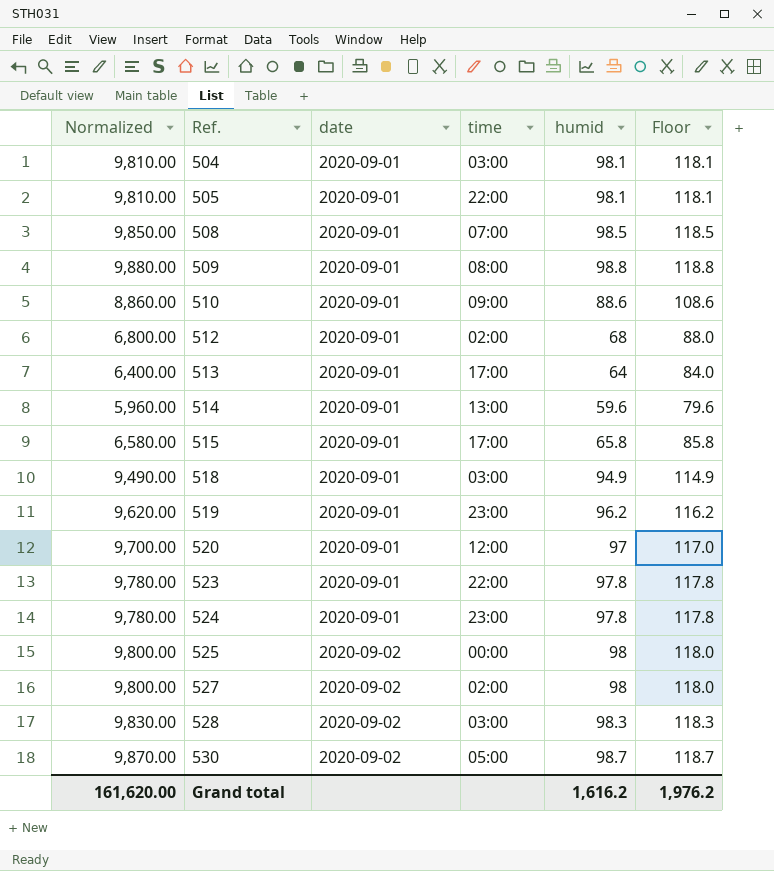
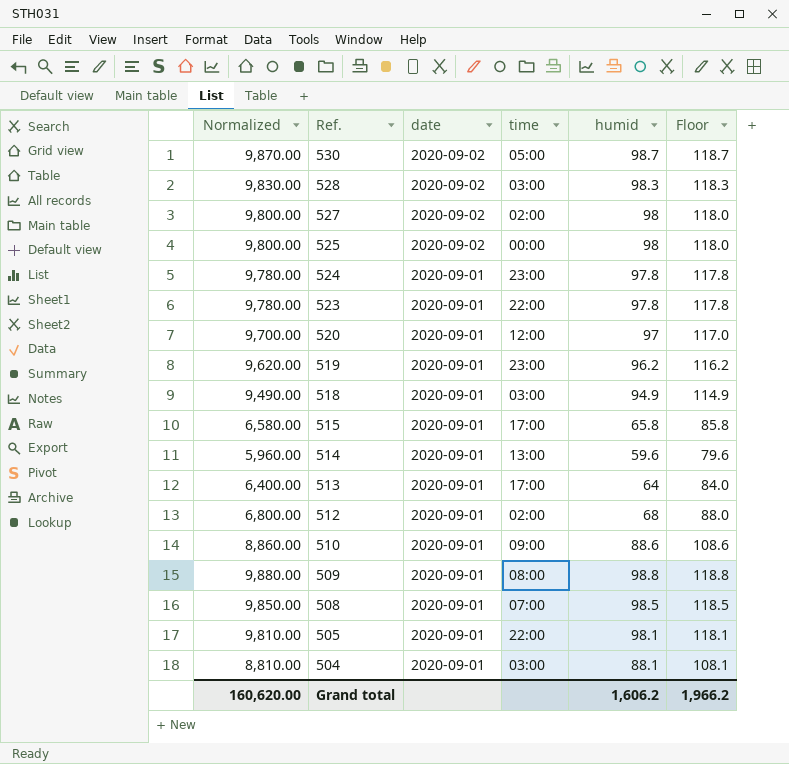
row order: Ref. ascending -> Ref. descending
504 | Normalized: 9,810.00 -> 8,810.00
504 | humid: 98.1 -> 88.1
504 | Floor: 118.1 -> 108.1
Grand total | Normalized: 161,620.00 -> 160,620.00
Grand total | humid: 1,616.2 -> 1,606.2
Grand total | Floor: 1,976.2 -> 1,966.2

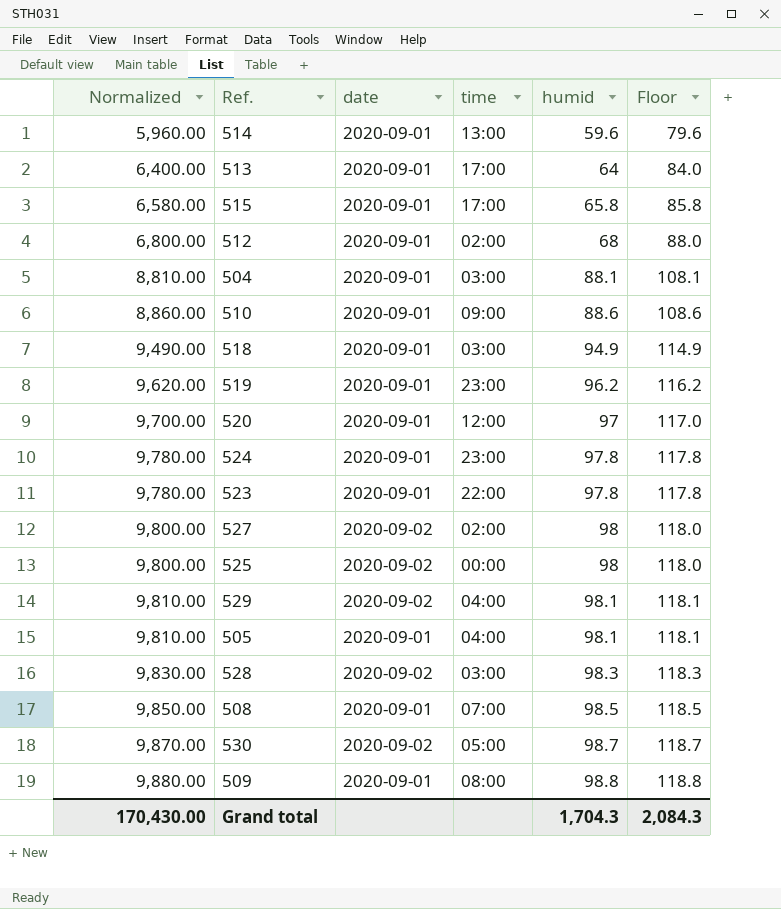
row order: Ref. descending -> Normalized ascending
row 529: none -> 9,810.00 | 2020-09-02 | 04:00 | 98.1 | 118.1
505 | time: 22:00 -> 04:00
Grand total | Normalized: 160,620.00 -> 170,430.00
Grand total | humid: 1,606.2 -> 1,704.3
Grand total | Floor: 1,966.2 -> 2,084.3

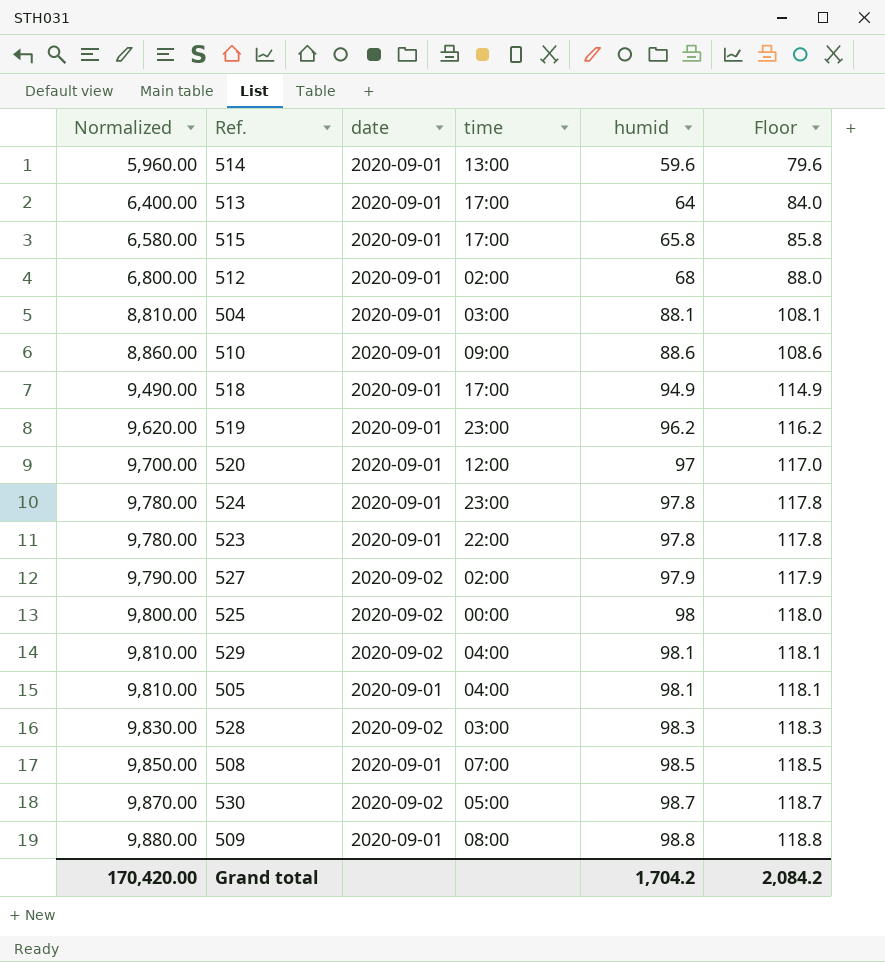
518 | time: 03:00 -> 17:00
527 | Normalized: 9,800.00 -> 9,790.00
527 | humid: 98 -> 97.9
527 | Floor: 118.0 -> 117.9
Grand total | Normalized: 170,430.00 -> 170,420.00
Grand total | humid: 1,704.3 -> 1,704.2
Grand total | Floor: 2,084.3 -> 2,084.2

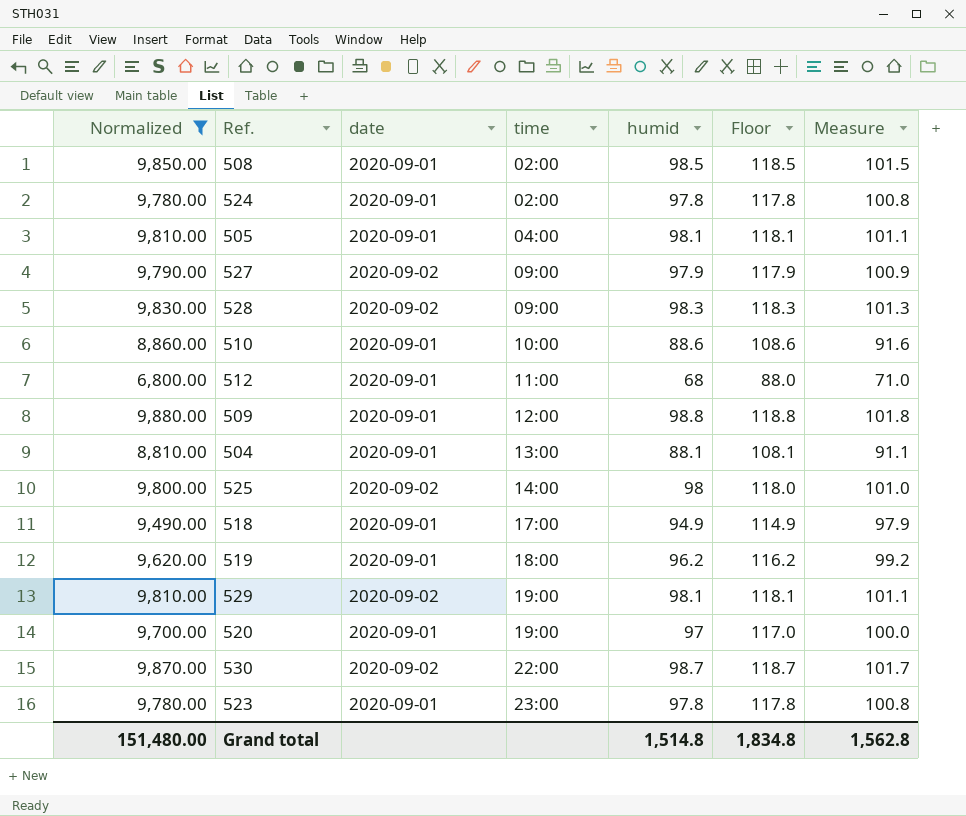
filter: none -> Normalized >= 6,800.00
row order: Normalized ascending -> time ascending
column Measure | formula: none -> [humid] + 3
508 | time: 07:00 -> 02:00
524 | time: 23:00 -> 02:00
527 | time: 02:00 -> 09:00
528 | time: 03:00 -> 09:00
510 | time: 09:00 -> 10:00
512 | time: 02:00 -> 11:00
509 | time: 08:00 -> 12:00
504 | time: 03:00 -> 13:00
525 | time: 00:00 -> 14:00
519 | time: 23:00 -> 18:00
529 | time: 04:00 -> 19:00
520 | time: 12:00 -> 19:00
530 | time: 05:00 -> 22:00
523 | time: 22:00 -> 23:00
Grand total | Normalized: 170,420.00 -> 151,480.00
Grand total | humid: 1,704.2 -> 1,514.8
Grand total | Floor: 2,084.2 -> 1,834.8

